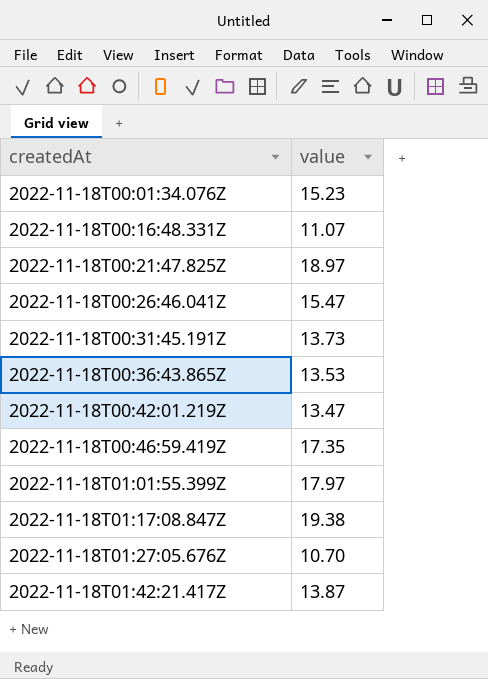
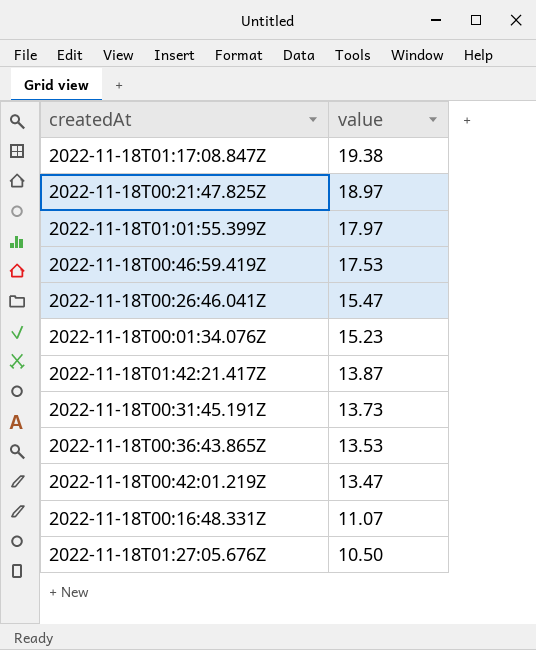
row order: createdAt ascending -> value descending
2022-11-18T00:46:59.419Z | value: 17.35 -> 17.53
2022-11-18T01:27:05.676Z | value: 10.70 -> 10.50

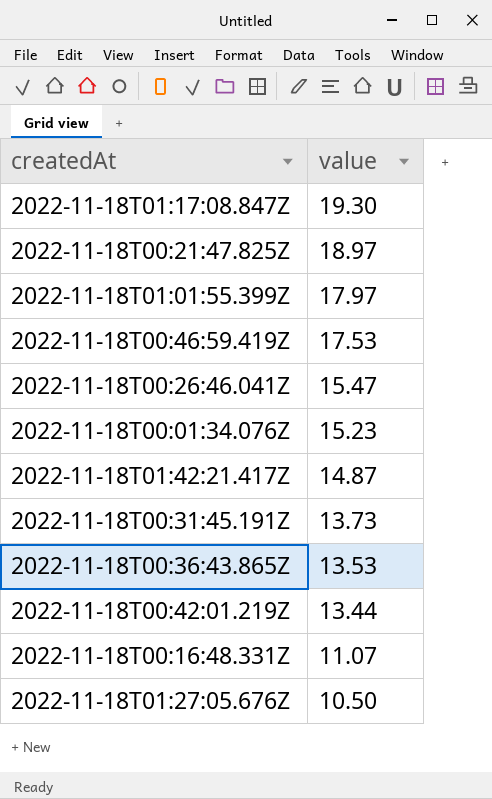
2022-11-18T01:17:08.847Z | value: 19.38 -> 19.30
2022-11-18T01:42:21.417Z | value: 13.87 -> 14.87
2022-11-18T00:42:01.219Z | value: 13.47 -> 13.44

